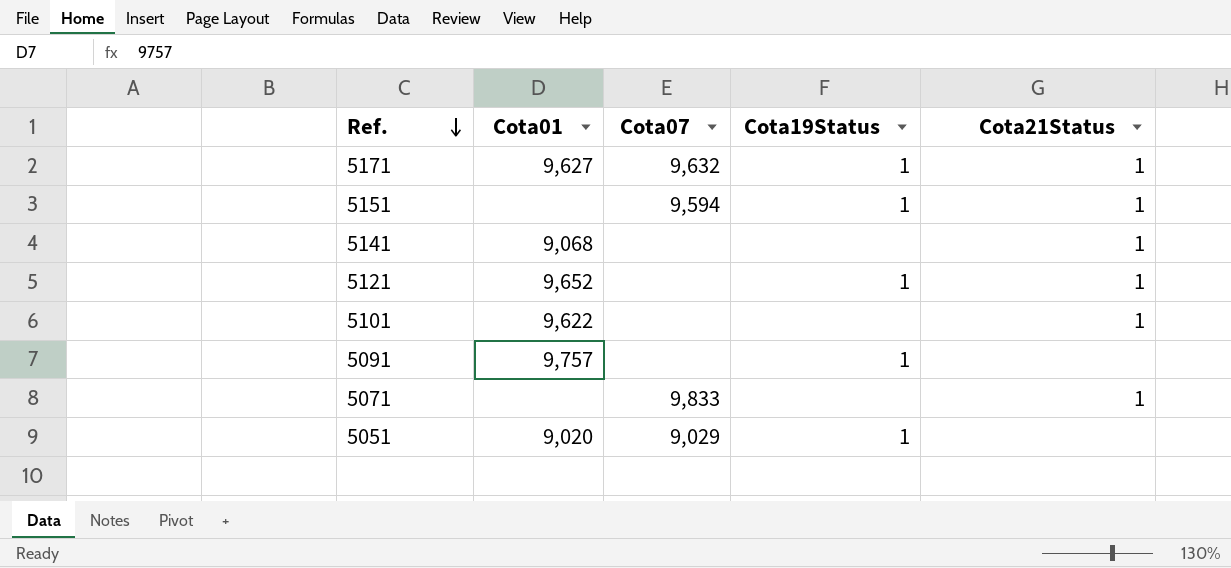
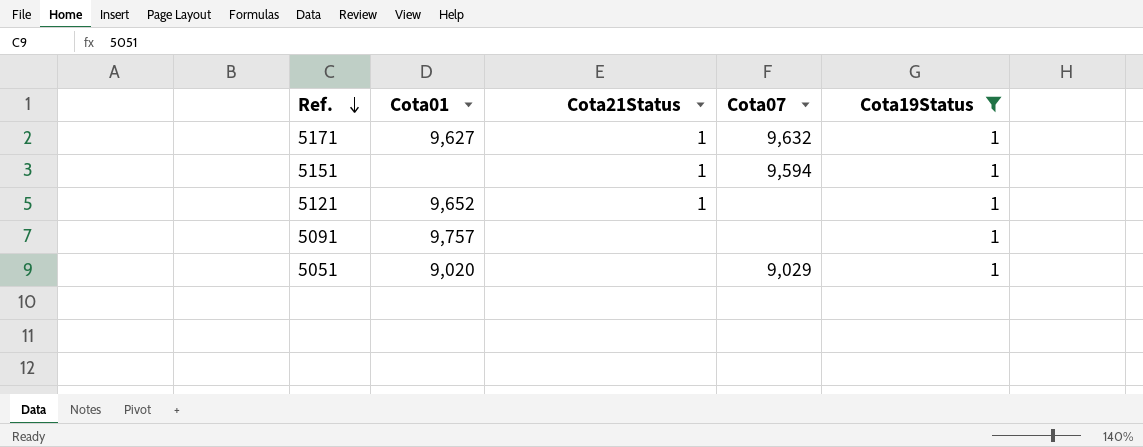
filter: none -> Cota19Status = 1
column Cota21Status | position: 5 -> 3

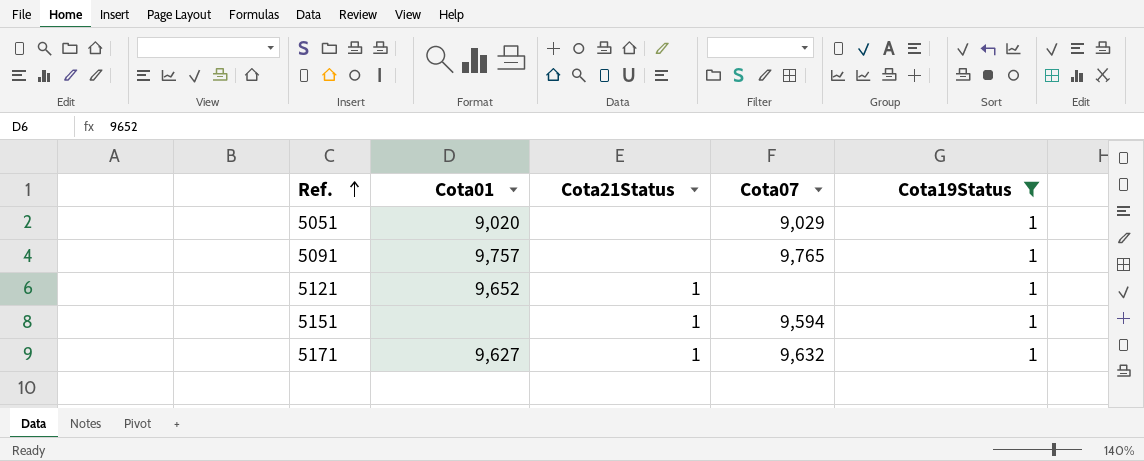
row order: Ref. descending -> Ref. ascending
5091 | Cota07: none -> 9,765

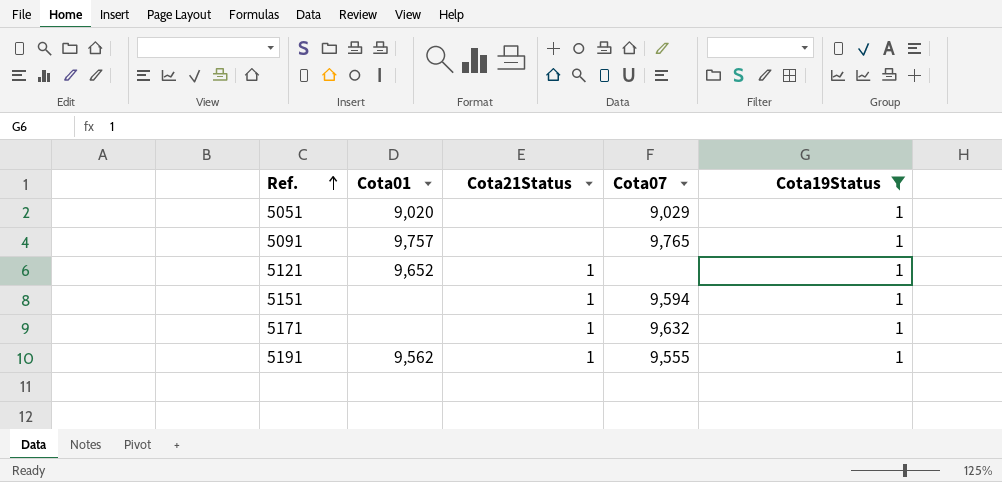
5171 | Cota01: 9,627 -> none
row 5191: none -> 9,562 | 1 | 9,555 | 1

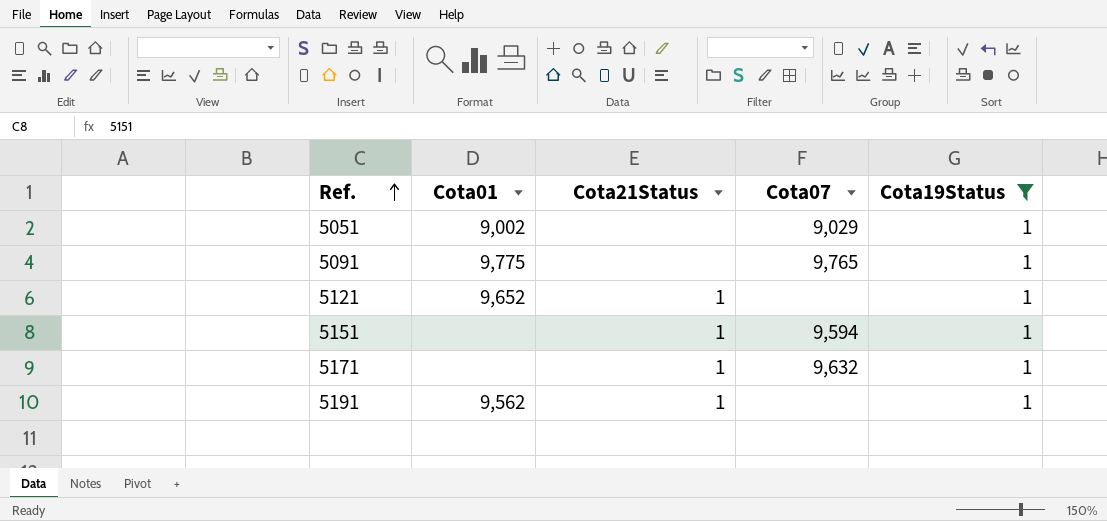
5051 | Cota01: 9,020 -> 9,002
5091 | Cota01: 9,757 -> 9,775
5191 | Cota07: 9,555 -> none

